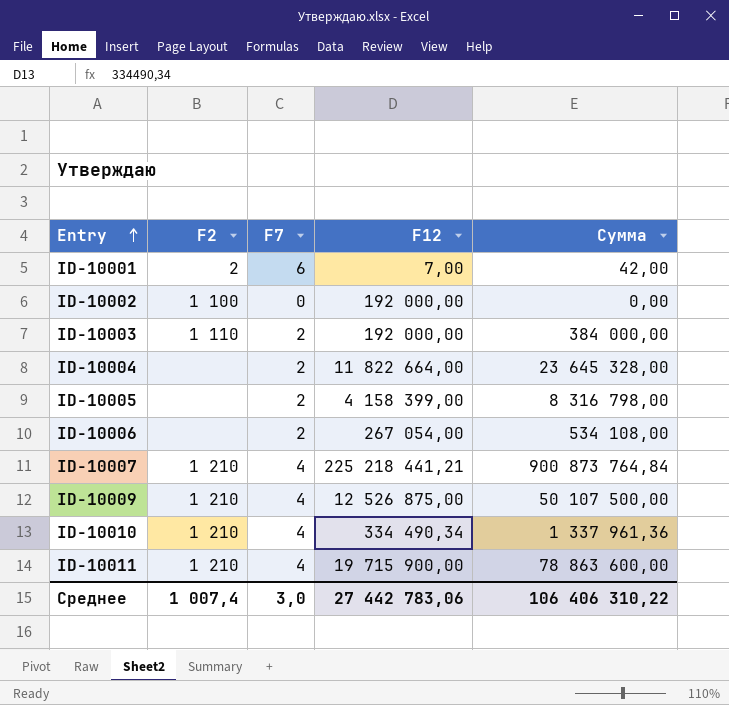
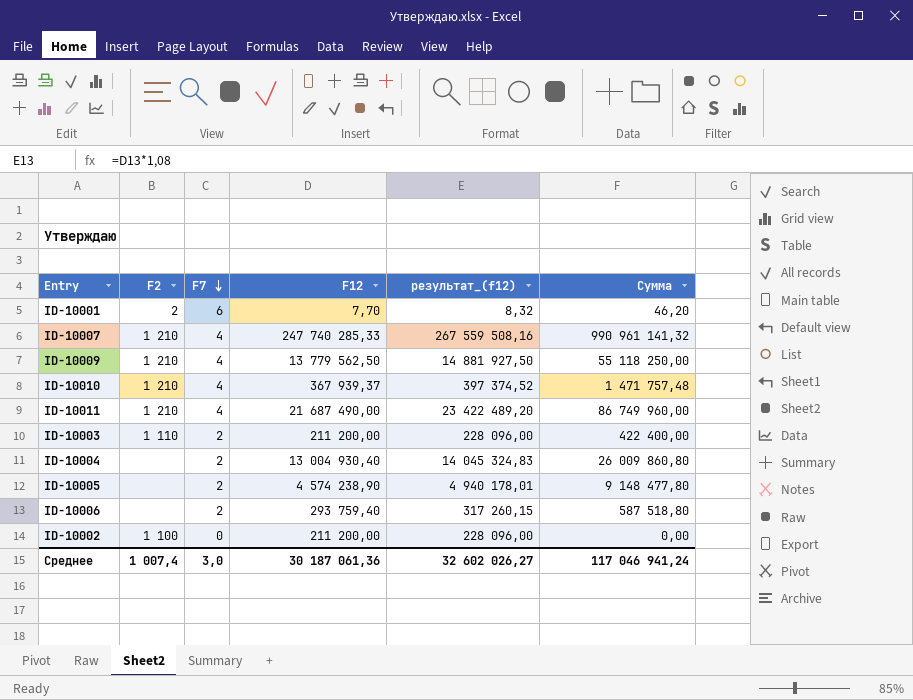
row order: Entry ascending -> F7 descending
column результат_(f12) | formula: none -> [F12] * 1,08
ID-10001 | F12: 7,00 -> 7,70
ID-10001 | Сумма: 42,00 -> 46,20
ID-10007 | F12: 225 218 441,21 -> 247 740 285,33
ID-10007 | Сумма: 900 873 764,84 -> 990 961 141,32
ID-10009 | F12: 12 526 875,00 -> 13 779 562,50
ID-10009 | Сумма: 50 107 500,00 -> 55 118 250,00
ID-10010 | F12: 334 490,34 -> 367 939,37
ID-10010 | Сумма: 1 337 961,36 -> 1 471 757,48
ID-10011 | F12: 19 715 900,00 -> 21 687 490,00
ID-10011 | Сумма: 78 863 600,00 -> 86 749 960,00
ID-10003 | F12: 192 000,00 -> 211 200,00
ID-10003 | Сумма: 384 000,00 -> 422 400,00
ID-10004 | F12: 11 822 664,00 -> 13 004 930,40
ID-10004 | Сумма: 23 645 328,00 -> 26 009 860,80
ID-10005 | F12: 4 158 399,00 -> 4 574 238,90
ID-10005 | Сумма: 8 316 798,00 -> 9 148 477,80
ID-10006 | F12: 267 054,00 -> 293 759,40
ID-10006 | Сумма: 534 108,00 -> 587 518,80
ID-10002 | F12: 192 000,00 -> 211 200,00
Среднее | F12: 27 442 783,06 -> 30 187 061,36
Среднее | Сумма: 106 406 310,22 -> 117 046 941,24

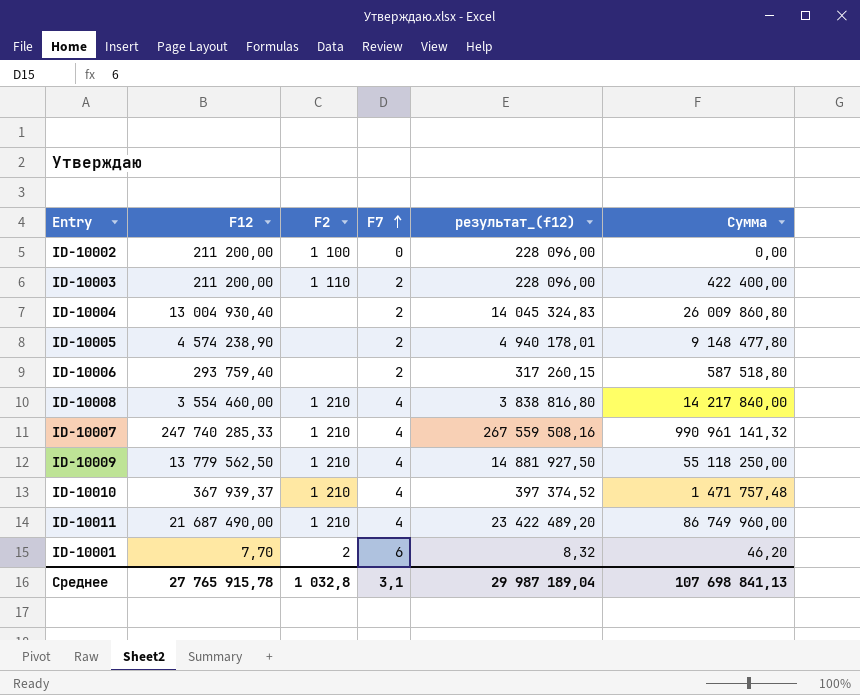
row order: F7 descending -> F7 ascending
column F12 | position: 4 -> 2
row ID-10008: none -> 3 554 460,00 | 1 210 | 4 | 3 838 816,80 | 14 217 840,00
Среднее | F12: 30 187 061,36 -> 27 765 915,78
Среднее | F2: 1 007,4 -> 1 032,8
Среднее | F7: 3,0 -> 3,1
Среднее | результат_(f12): 32 602 026,27 -> 29 987 189,04
Среднее | Сумма: 117 046 941,24 -> 107 698 841,13

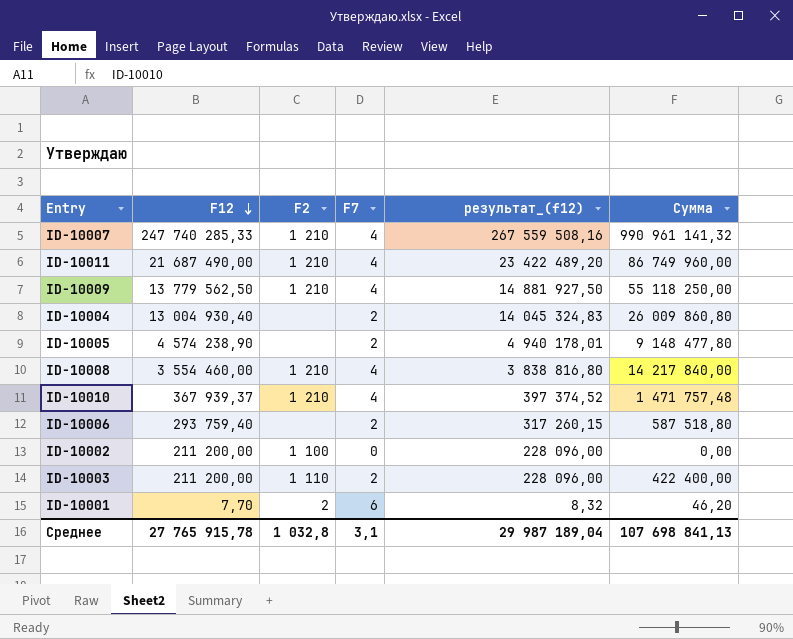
row order: F7 ascending -> F12 descending

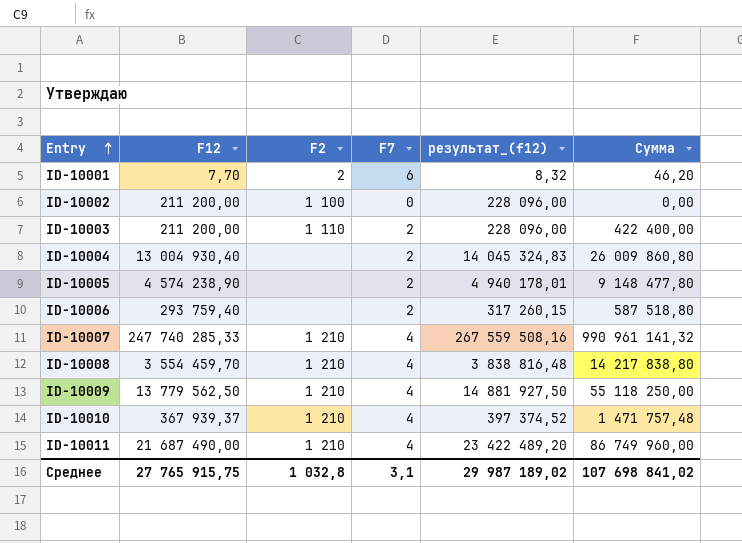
row order: F12 descending -> Entry ascending
ID-10008 | F12: 3 554 460,00 -> 3 554 459,70
ID-10008 | результат_(f12): 3 838 816,80 -> 3 838 816,48
ID-10008 | Сумма: 14 217 840,00 -> 14 217 838,80
Среднее | F12: 27 765 915,78 -> 27 765 915,75
Среднее | результат_(f12): 29 987 189,04 -> 29 987 189,02
Среднее | Сумма: 107 698 841,13 -> 107 698 841,02

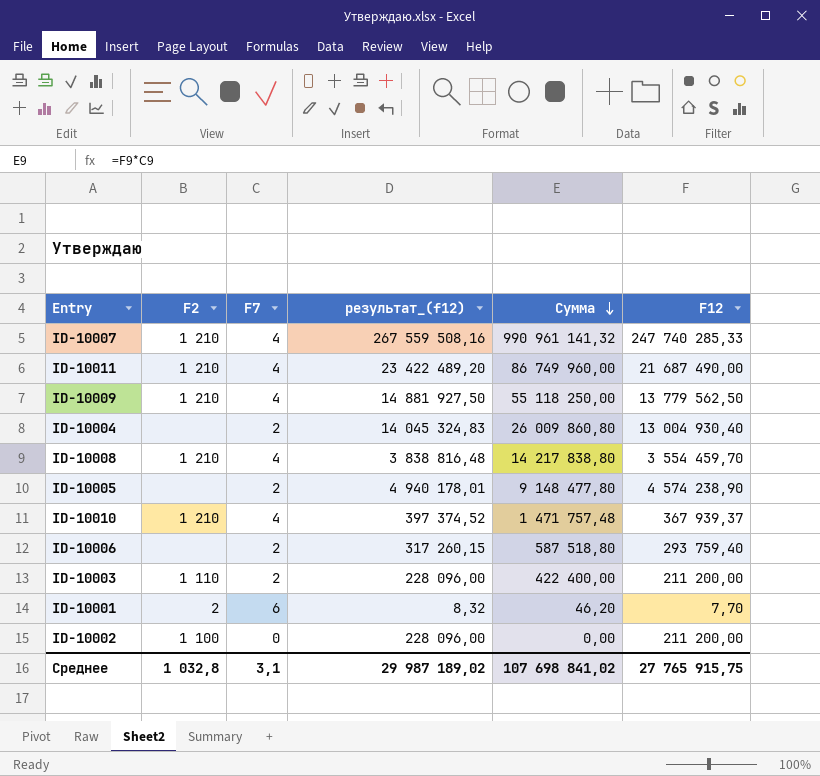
row order: Entry ascending -> Сумма descending
column F12 | position: 2 -> 6

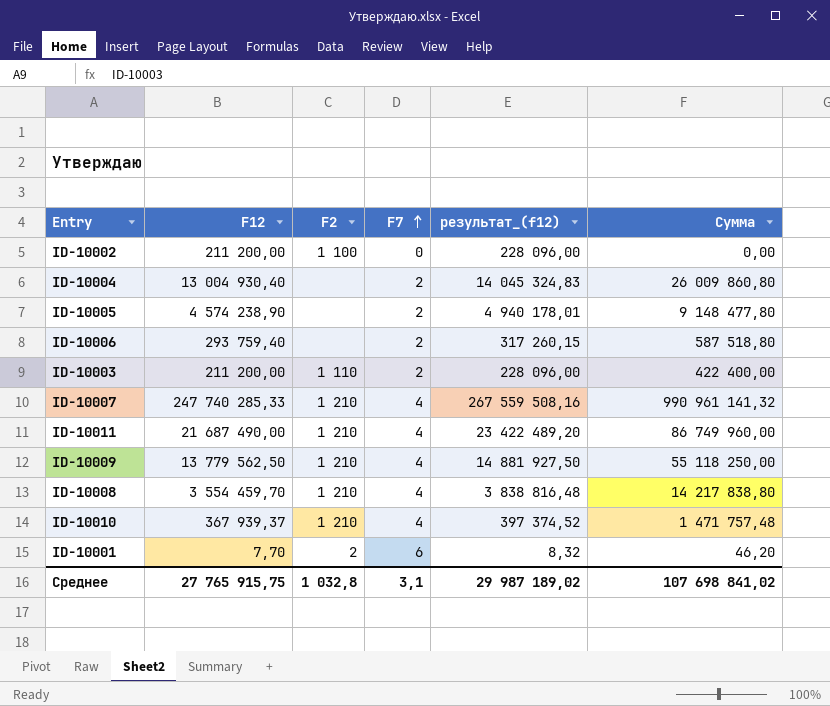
row order: Сумма descending -> F7 ascending
column F12 | position: 6 -> 2

